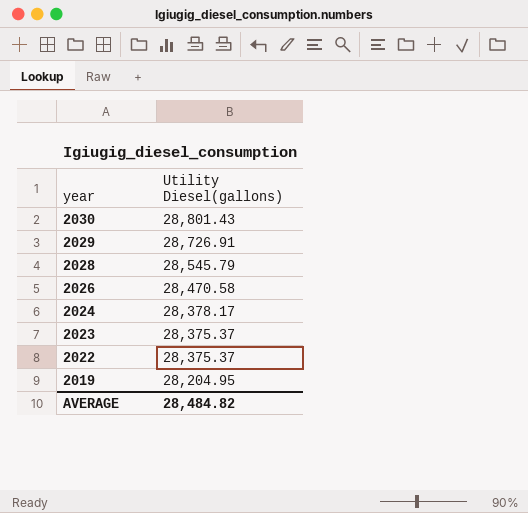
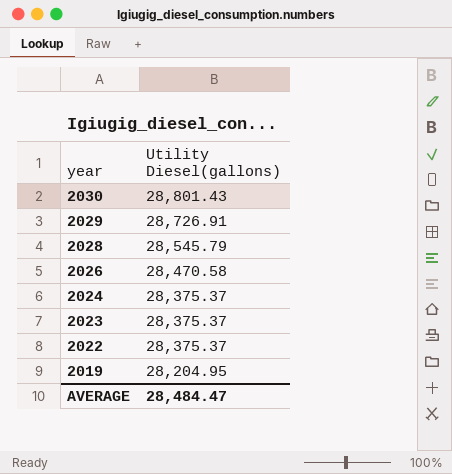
2024 | Utility Diesel(gallons): 28,378.17 -> 28,375.37
AVERAGE | Utility Diesel(gallons): 28,484.82 -> 28,484.47

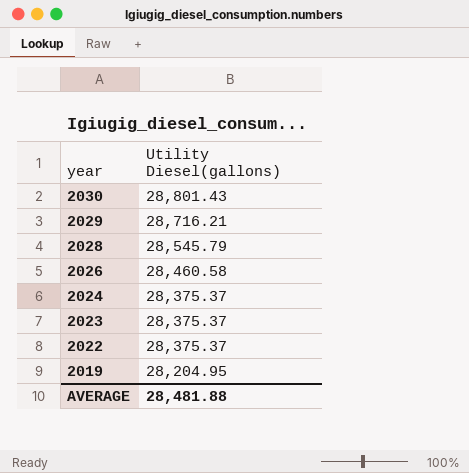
2029 | Utility Diesel(gallons): 28,726.91 -> 28,716.21
2026 | Utility Diesel(gallons): 28,470.58 -> 28,460.58
AVERAGE | Utility Diesel(gallons): 28,484.47 -> 28,481.88

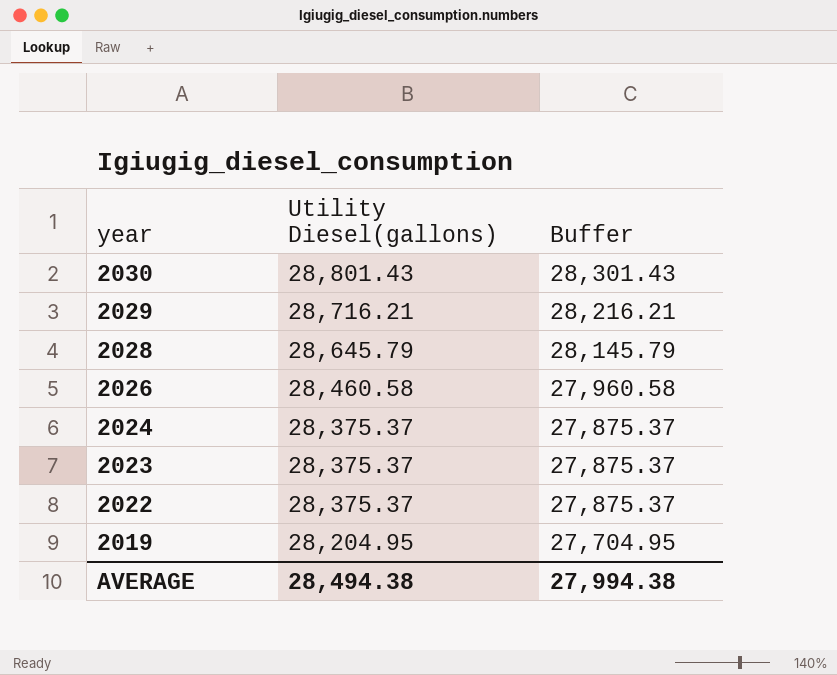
column Buffer | formula: none -> [Utility Diesel(gallons)] - 500
2028 | Utility Diesel(gallons): 28,545.79 -> 28,645.79
AVERAGE | Utility Diesel(gallons): 28,481.88 -> 28,494.38

